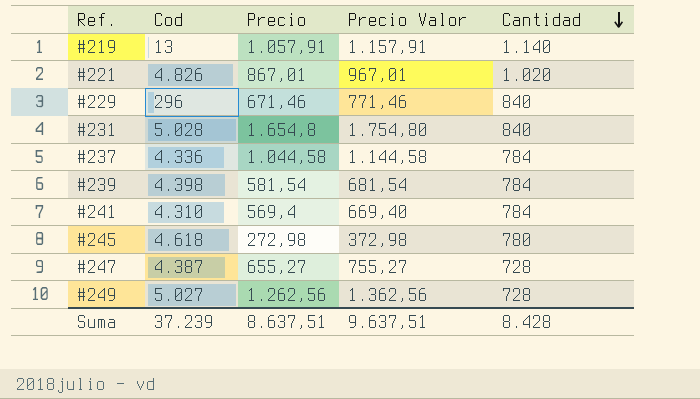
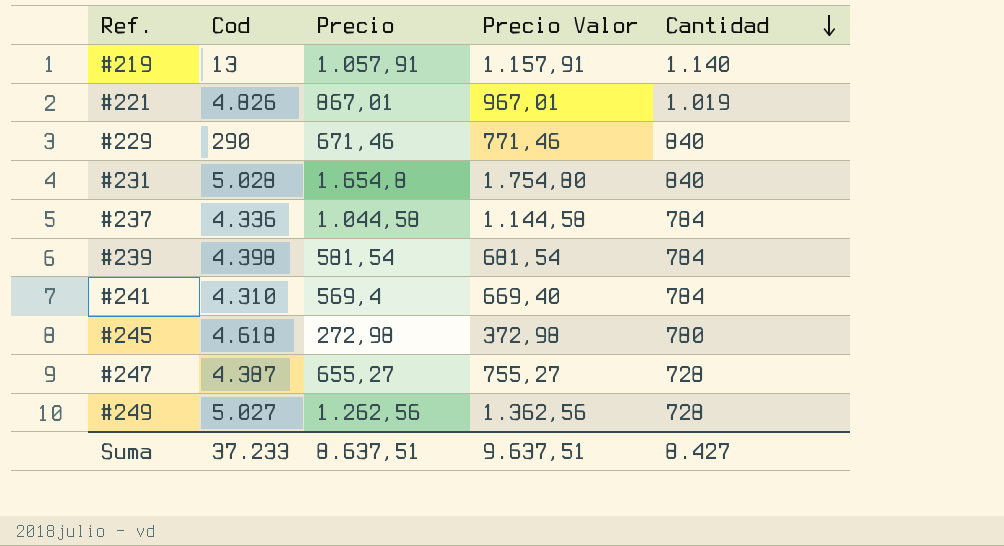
#221 | Cantidad: 1.020 -> 1.019
#229 | Cod: 296 -> 290
Suma | Cod: 37.239 -> 37.233
Suma | Cantidad: 8.428 -> 8.427

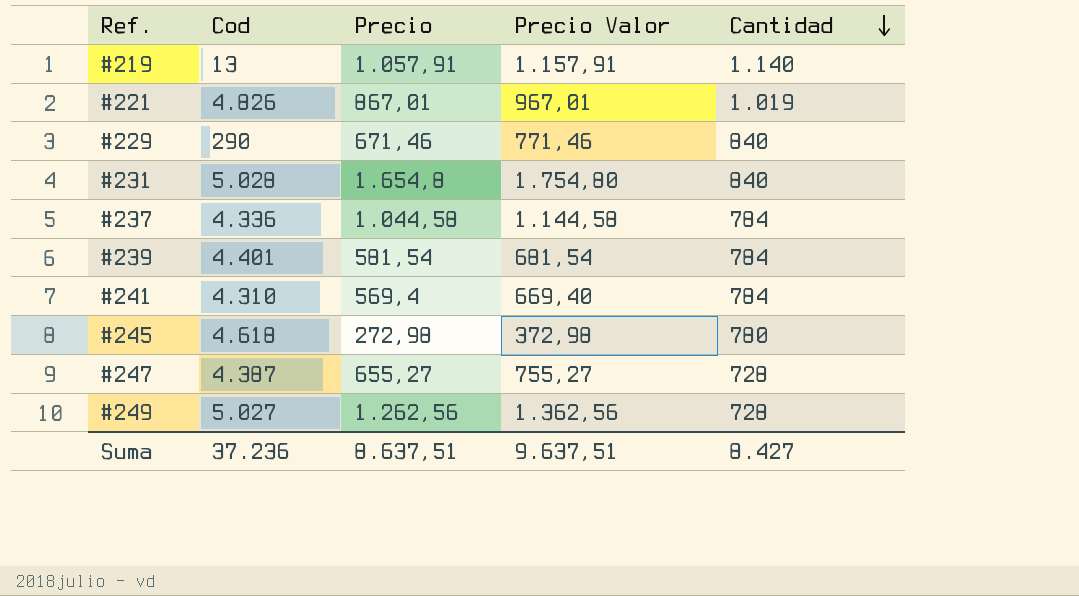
#239 | Cod: 4.398 -> 4.401
Suma | Cod: 37.233 -> 37.236

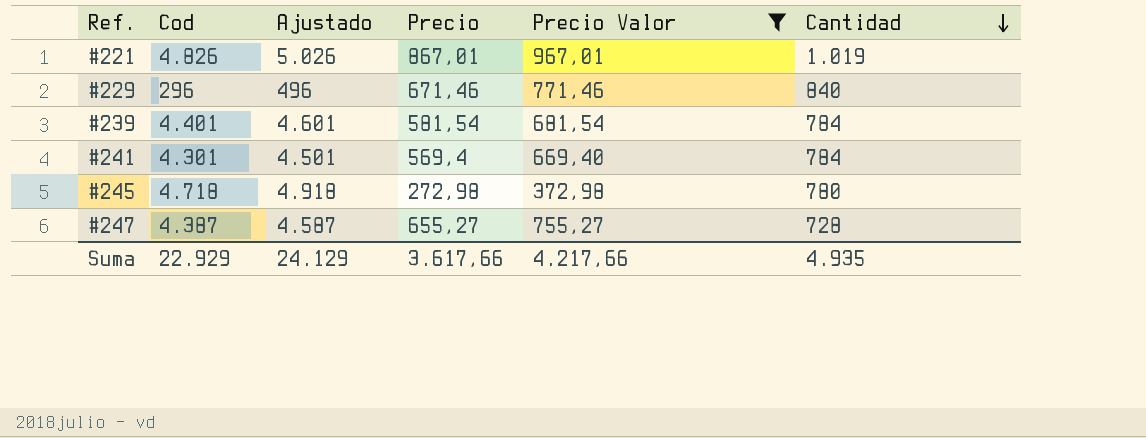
filter: none -> Precio Valor <= 967,01
column Ajustado | formula: none -> [Cod] + 200
#229 | Cod: 290 -> 296
#241 | Cod: 4.310 -> 4.301
#245 | Cod: 4.618 -> 4.718
Suma | Cod: 37.236 -> 22.929
Suma | Precio: 8.637,51 -> 3.617,66
Suma | Precio Valor: 9.637,51 -> 4.217,66
Suma | Cantidad: 8.427 -> 4.935

